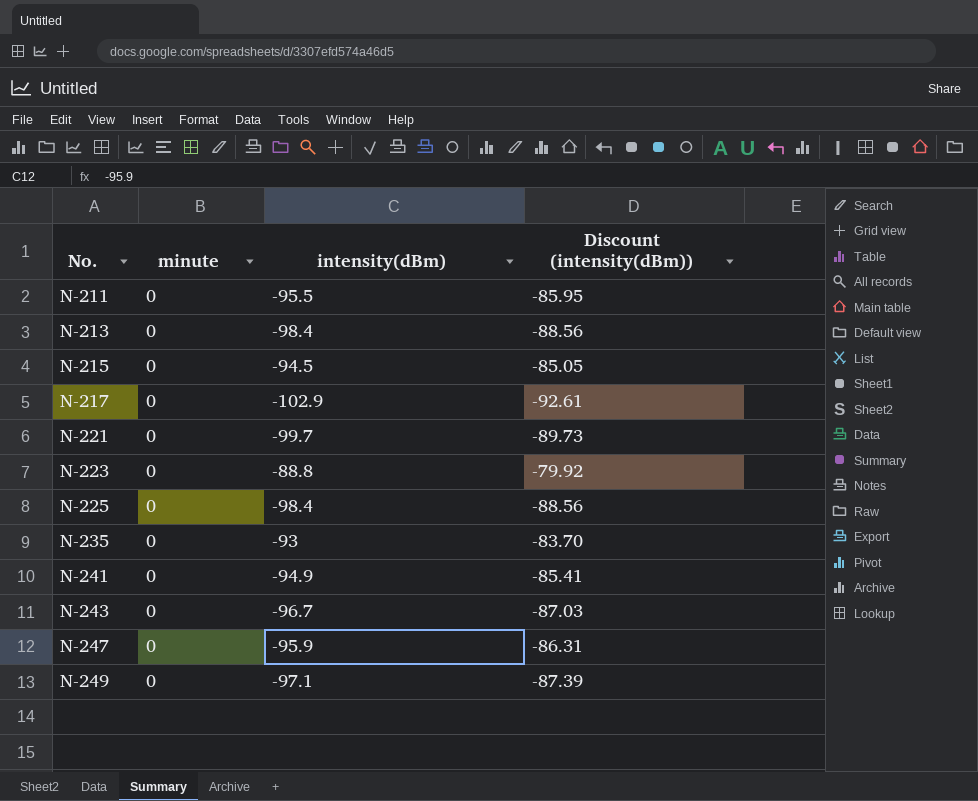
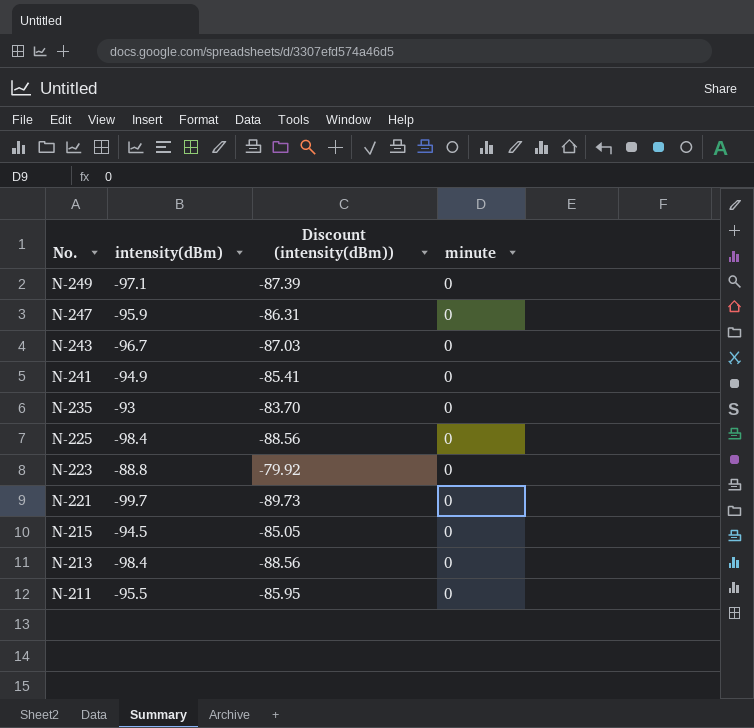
row order: No. ascending -> No. descending
column minute | position: 2 -> 4
row N-217: 0 | -102.9 | -92.61 -> none

